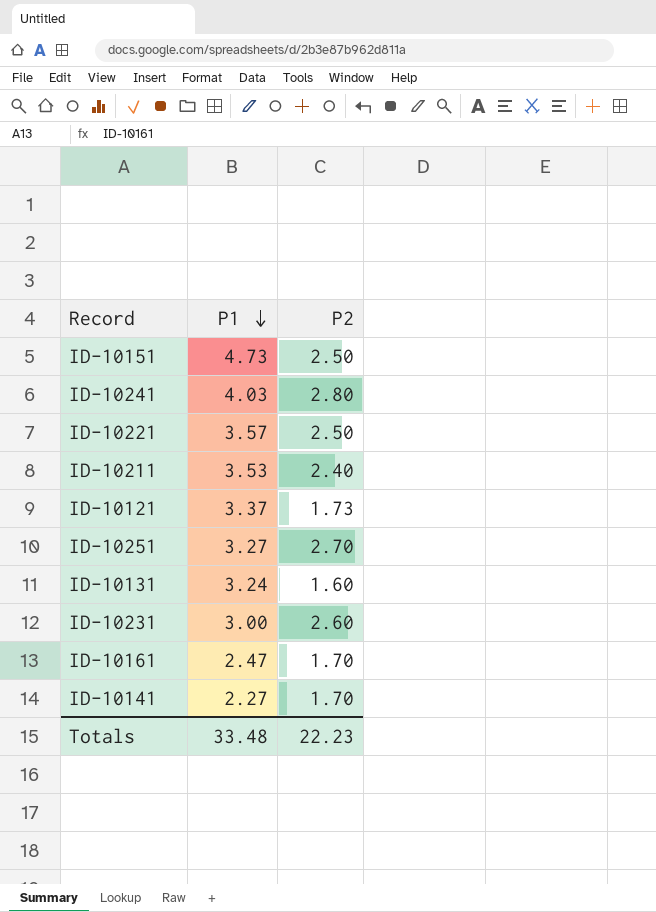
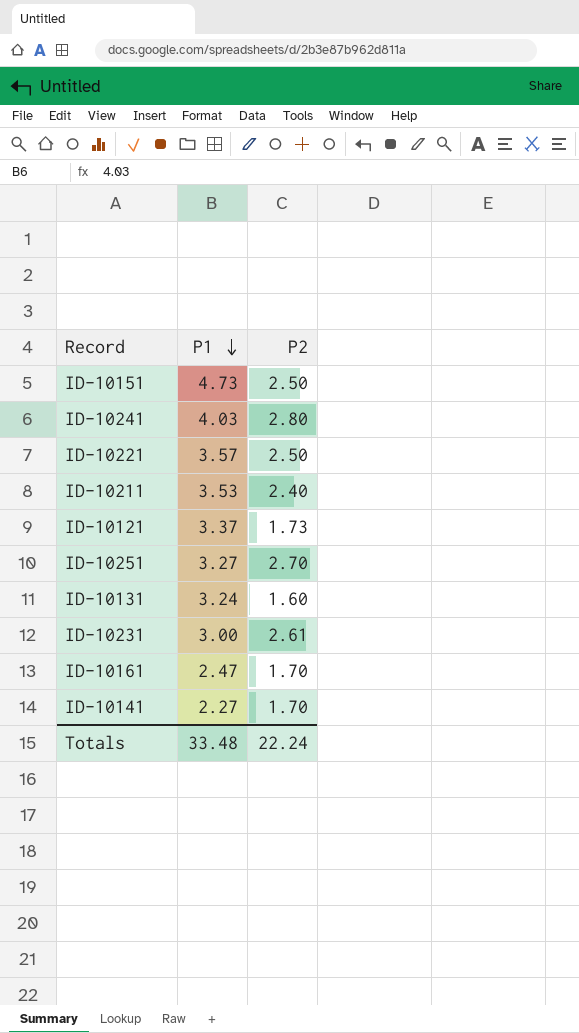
ID-10231 | P2: 2.60 -> 2.61
Totals | P2: 22.23 -> 22.24

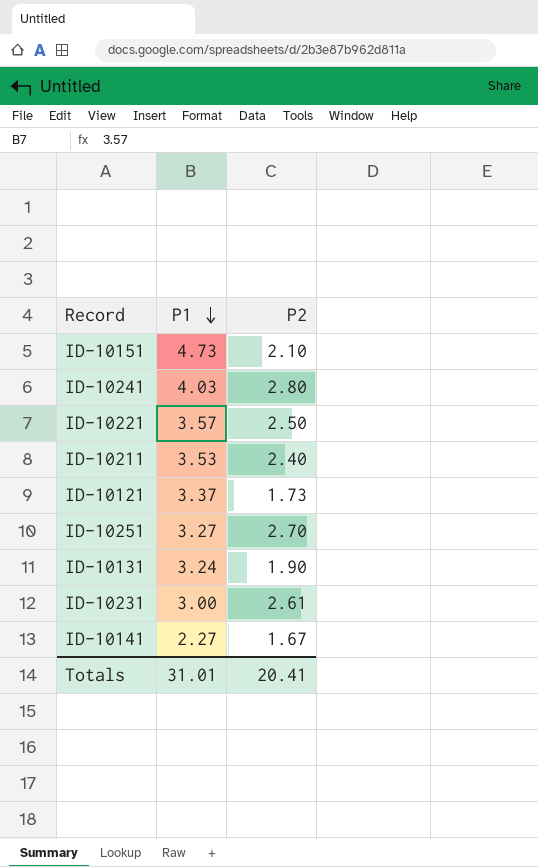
row ID-10161: 2.47 | 1.70 -> none
ID-10151 | P2: 2.50 -> 2.10
ID-10131 | P2: 1.60 -> 1.90
ID-10141 | P2: 1.70 -> 1.67
Totals | P1: 33.48 -> 31.01
Totals | P2: 22.24 -> 20.41

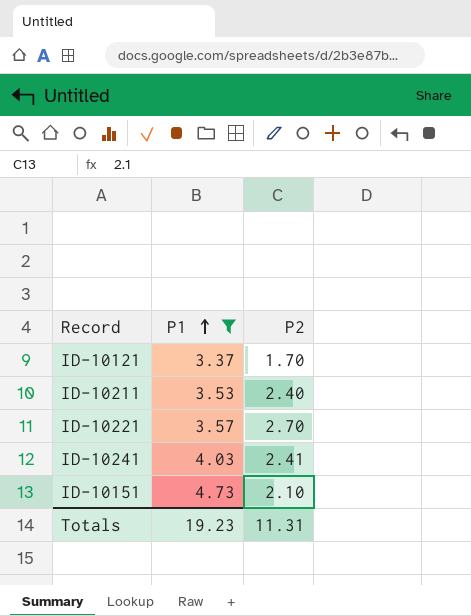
filter: none -> P1 >= 3.37
row order: P1 descending -> P1 ascending
ID-10121 | P2: 1.73 -> 1.70
ID-10221 | P2: 2.50 -> 2.70
ID-10241 | P2: 2.80 -> 2.41
Totals | P1: 31.01 -> 19.23
Totals | P2: 20.41 -> 11.31

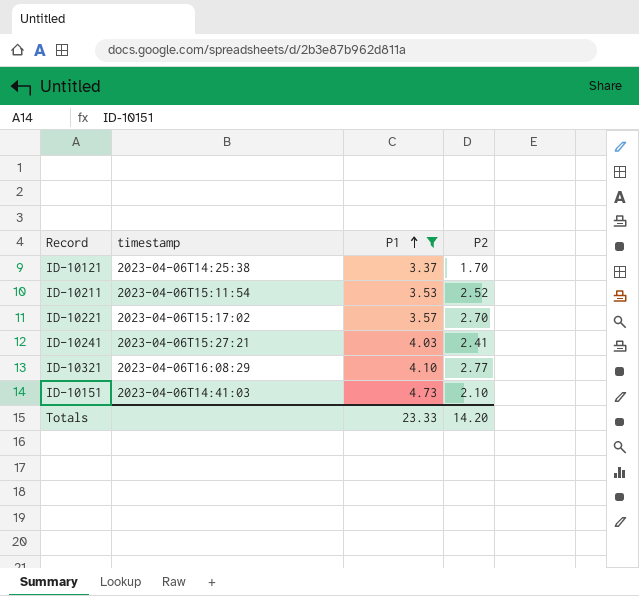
column timestamp | position: none -> 2
ID-10211 | P2: 2.40 -> 2.52
row ID-10321: none -> 2023-04-06T16:08:29 | 4.10 | 2.77
Totals | P1: 19.23 -> 23.33
Totals | P2: 11.31 -> 14.20

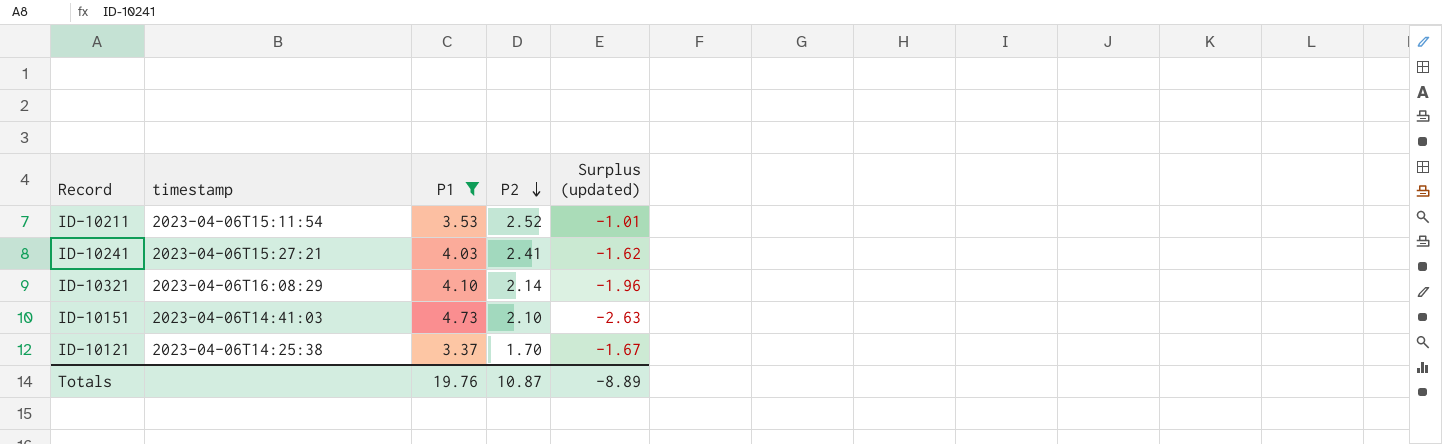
row order: P1 ascending -> P2 descending
column Surplus (updated) | formula: none -> [P2] - [P1]
row ID-10221: 2023-04-06T15:17:02 | 3.57 | 2.70 -> none
ID-10321 | P2: 2.77 -> 2.14
Totals | P1: 23.33 -> 19.76
Totals | P2: 14.20 -> 10.87

